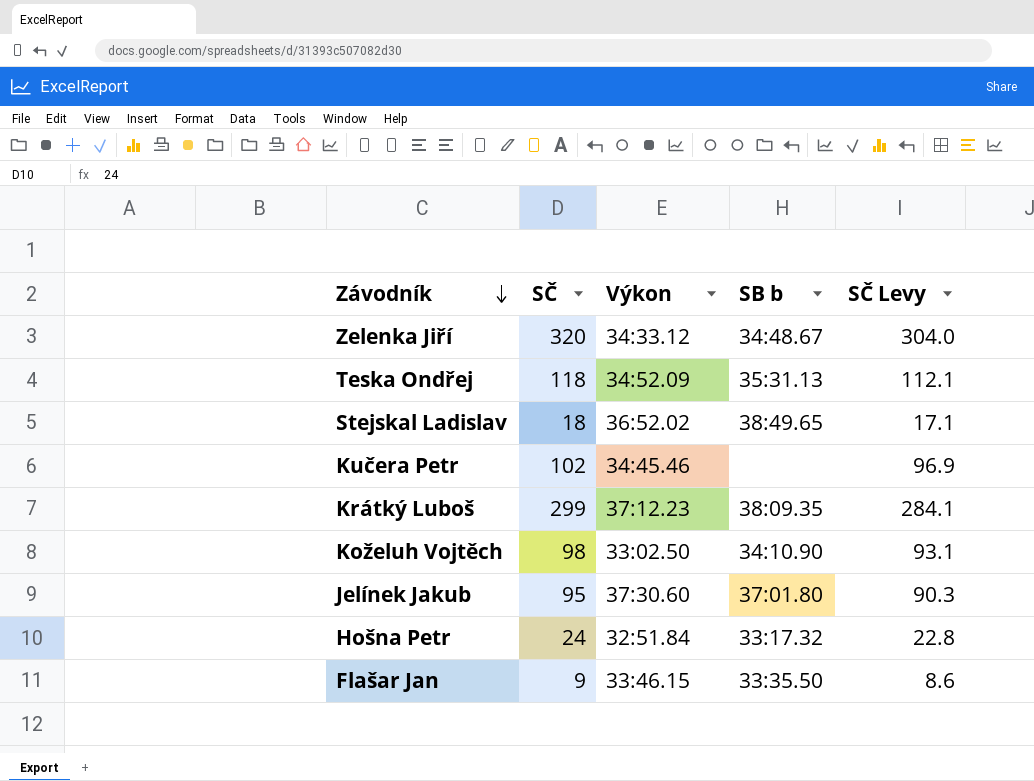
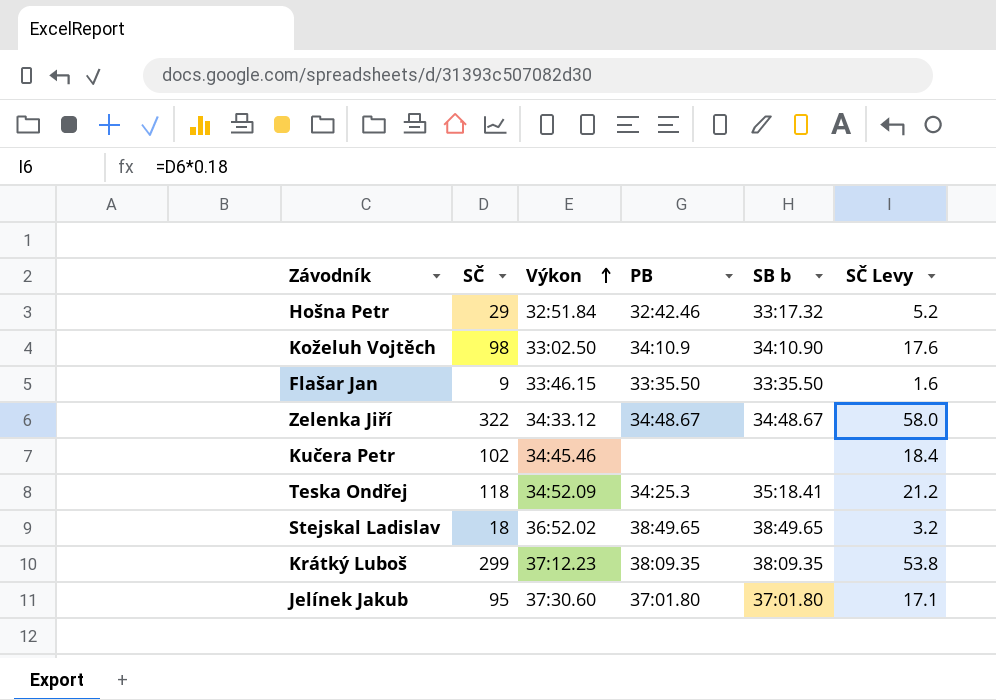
row order: Závodník descending -> Výkon ascending
column PB | position: none -> 4
column SČ Levy | formula: [SČ] * 0.95 -> [SČ] * 0.18
Hošna Petr | SČ: 24 -> 29
Zelenka Jiří | SČ: 320 -> 322
Teska Ondřej | SB b: 35:31.13 -> 35:18.41

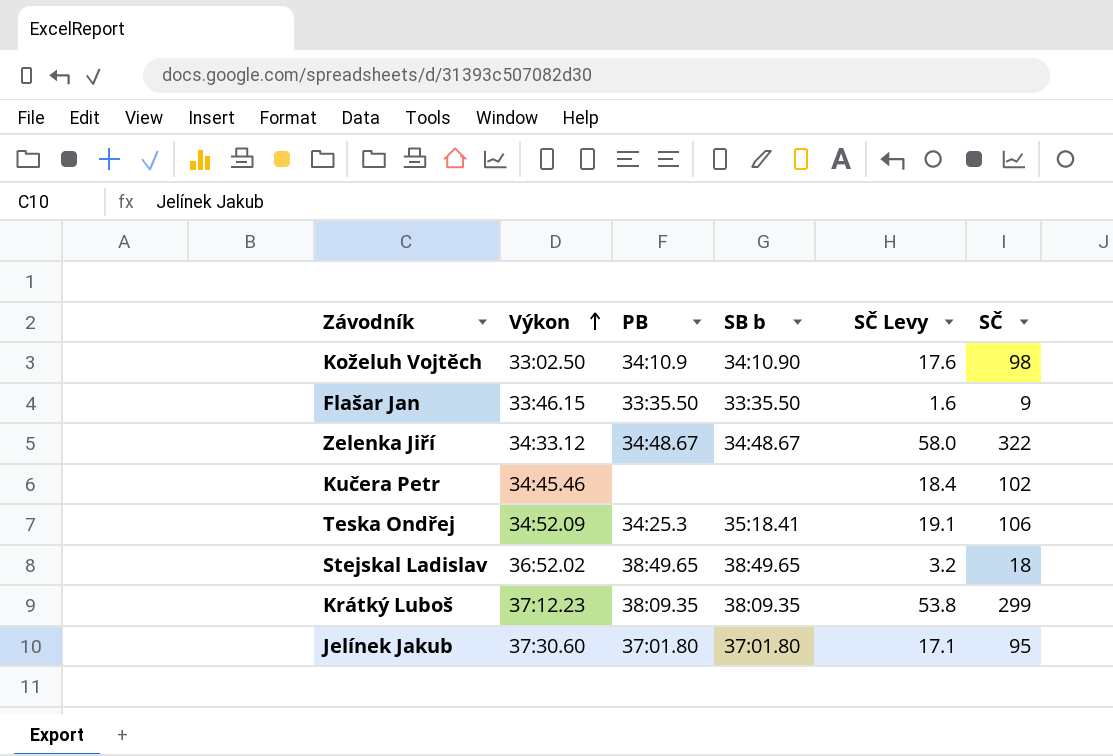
column SČ | position: 2 -> 6
row Hošna Petr: 29 | 32:51.84 | 32:42.46 | 33:17.32 | 5.2 -> none
Teska Ondřej | SČ Levy: 21.2 -> 19.1
Teska Ondřej | SČ: 118 -> 106

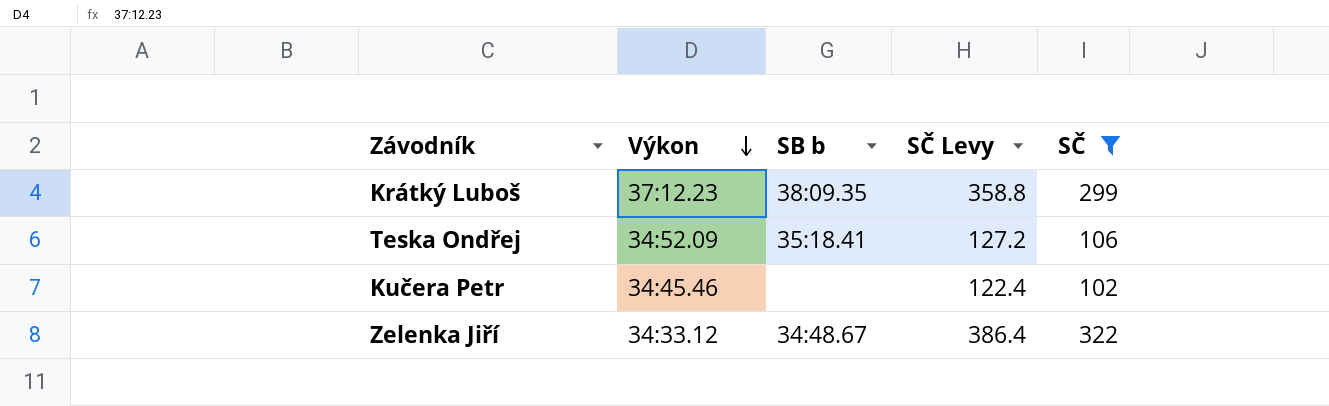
filter: none -> SČ >= 102
row order: Výkon ascending -> Výkon descending
column PB | position: 3 -> none
column SČ Levy | formula: [SČ] * 0.18 -> [SČ] * 1.2

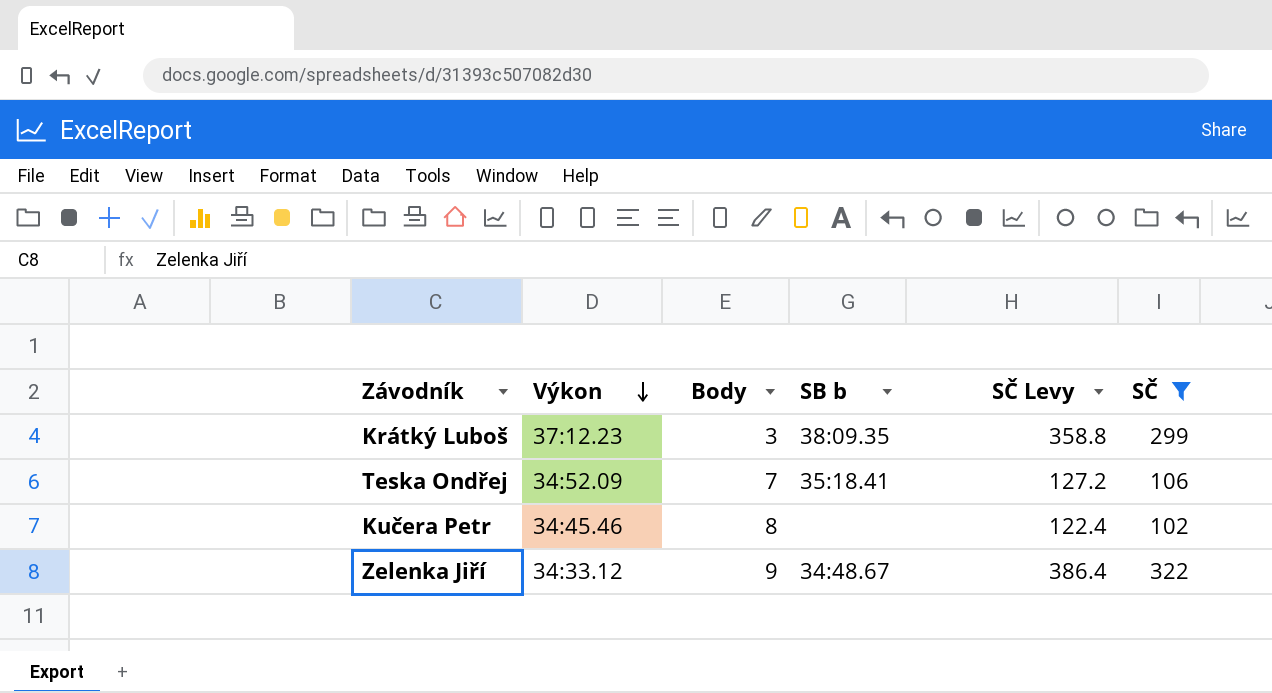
column Body | position: none -> 3

